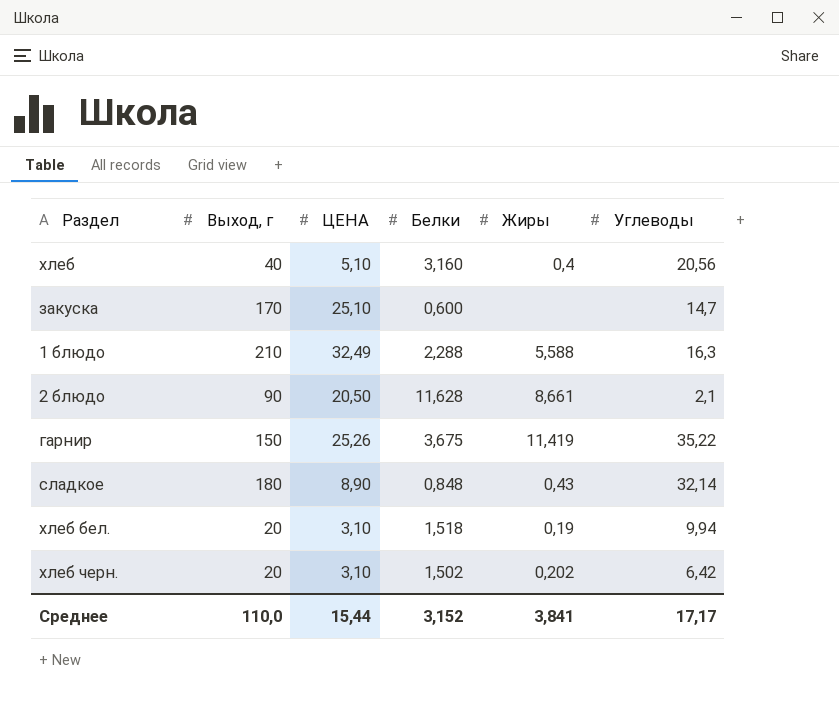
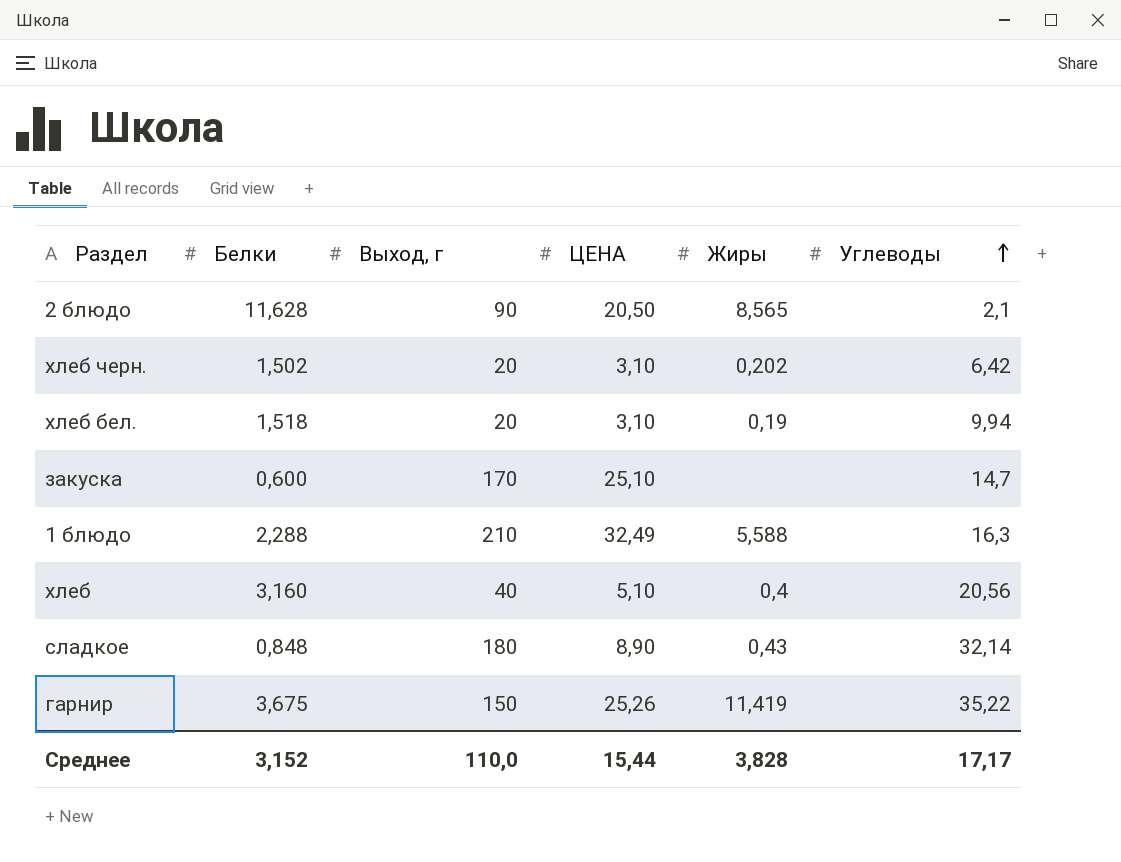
row order: none -> Углеводы ascending
column Белки | position: 4 -> 2
2 блюдо | Жиры: 8,661 -> 8,565
Среднее | Жиры: 3,841 -> 3,828

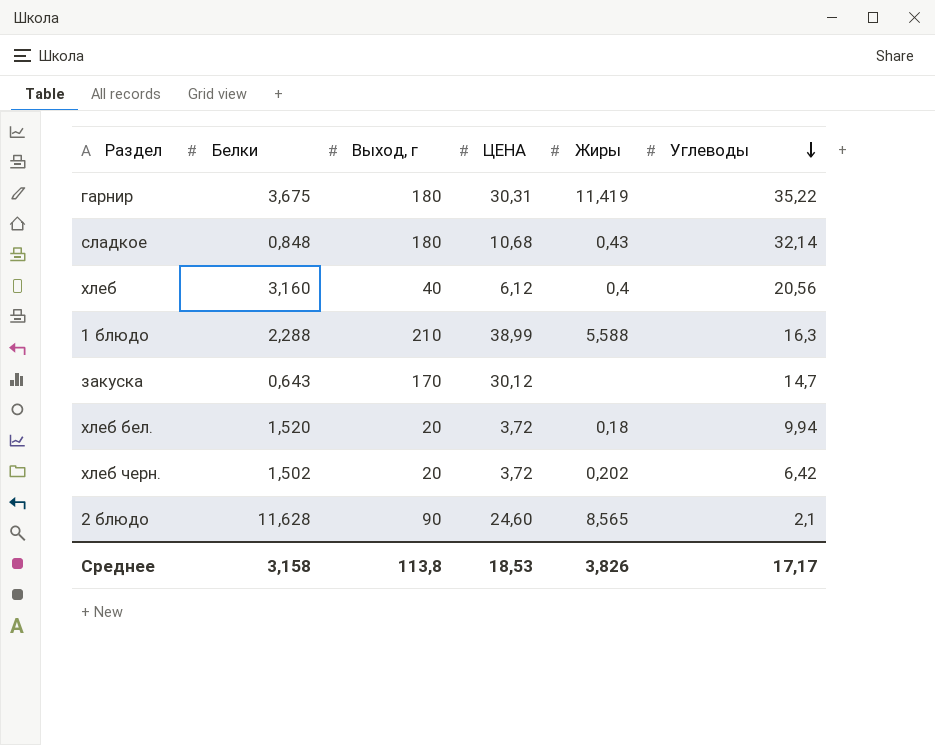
row order: Углеводы ascending -> Углеводы descending
гарнир | Выход, г: 150 -> 180
гарнир | ЦЕНА: 25,26 -> 30,31
сладкое | ЦЕНА: 8,90 -> 10,68
хлеб | ЦЕНА: 5,10 -> 6,12
1 блюдо | ЦЕНА: 32,49 -> 38,99
закуска | Белки: 0,600 -> 0,643
закуска | ЦЕНА: 25,10 -> 30,12
хлеб бел. | Белки: 1,518 -> 1,520
хлеб бел. | ЦЕНА: 3,10 -> 3,72
хлеб бел. | Жиры: 0,19 -> 0,18
хлеб черн. | ЦЕНА: 3,10 -> 3,72
2 блюдо | ЦЕНА: 20,50 -> 24,60
Среднее | Белки: 3,152 -> 3,158
Среднее | Выход, г: 110,0 -> 113,8
Среднее | ЦЕНА: 15,44 -> 18,53
Среднее | Жиры: 3,828 -> 3,826

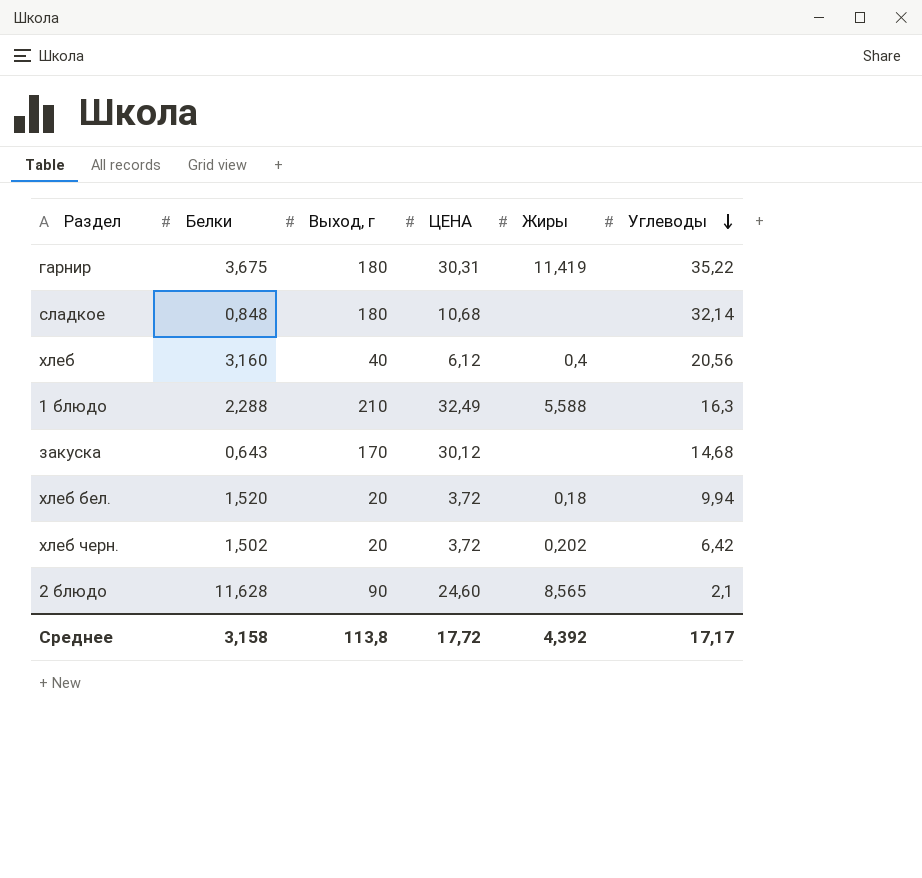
сладкое | Жиры: 0,43 -> none
1 блюдо | ЦЕНА: 38,99 -> 32,49
закуска | Углеводы: 14,7 -> 14,68
Среднее | ЦЕНА: 18,53 -> 17,72
Среднее | Жиры: 3,826 -> 4,392

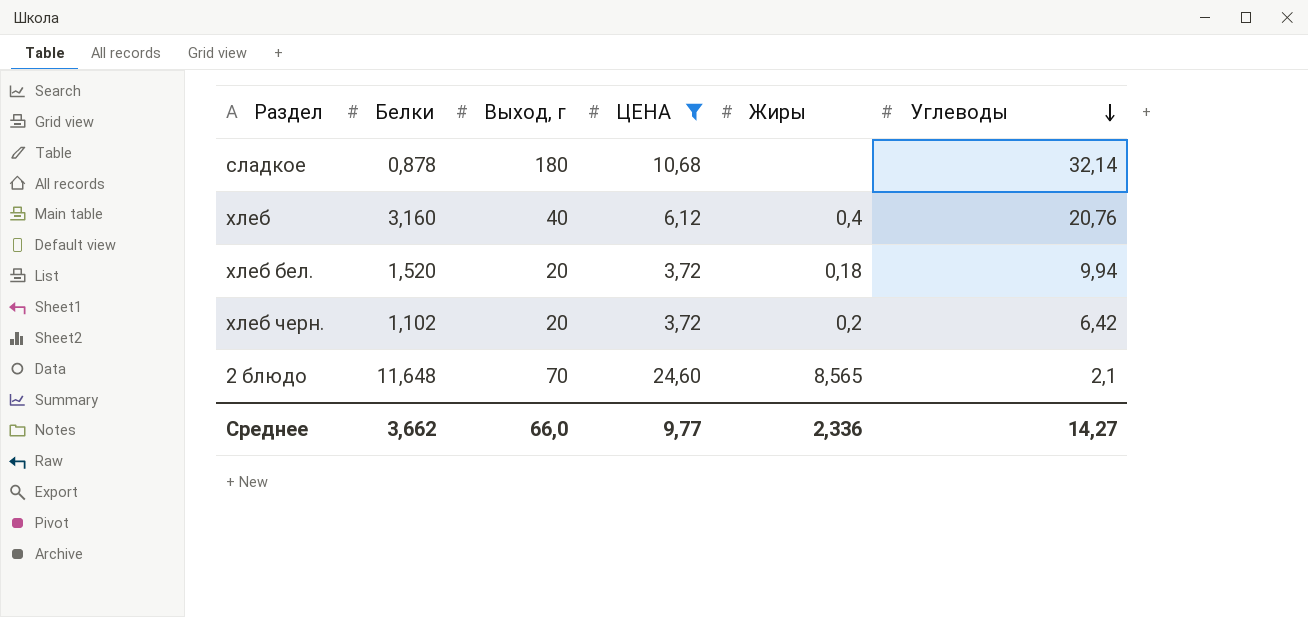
filter: none -> ЦЕНА <= 24,60
сладкое | Белки: 0,848 -> 0,878
хлеб | Углеводы: 20,56 -> 20,76
хлеб черн. | Белки: 1,502 -> 1,102
хлеб черн. | Жиры: 0,202 -> 0,2
2 блюдо | Белки: 11,628 -> 11,648
2 блюдо | Выход, г: 90 -> 70
Среднее | Белки: 3,158 -> 3,662
Среднее | Выход, г: 113,8 -> 66,0
Среднее | ЦЕНА: 17,72 -> 9,77
Среднее | Жиры: 4,392 -> 2,336
Среднее | Углеводы: 17,17 -> 14,27

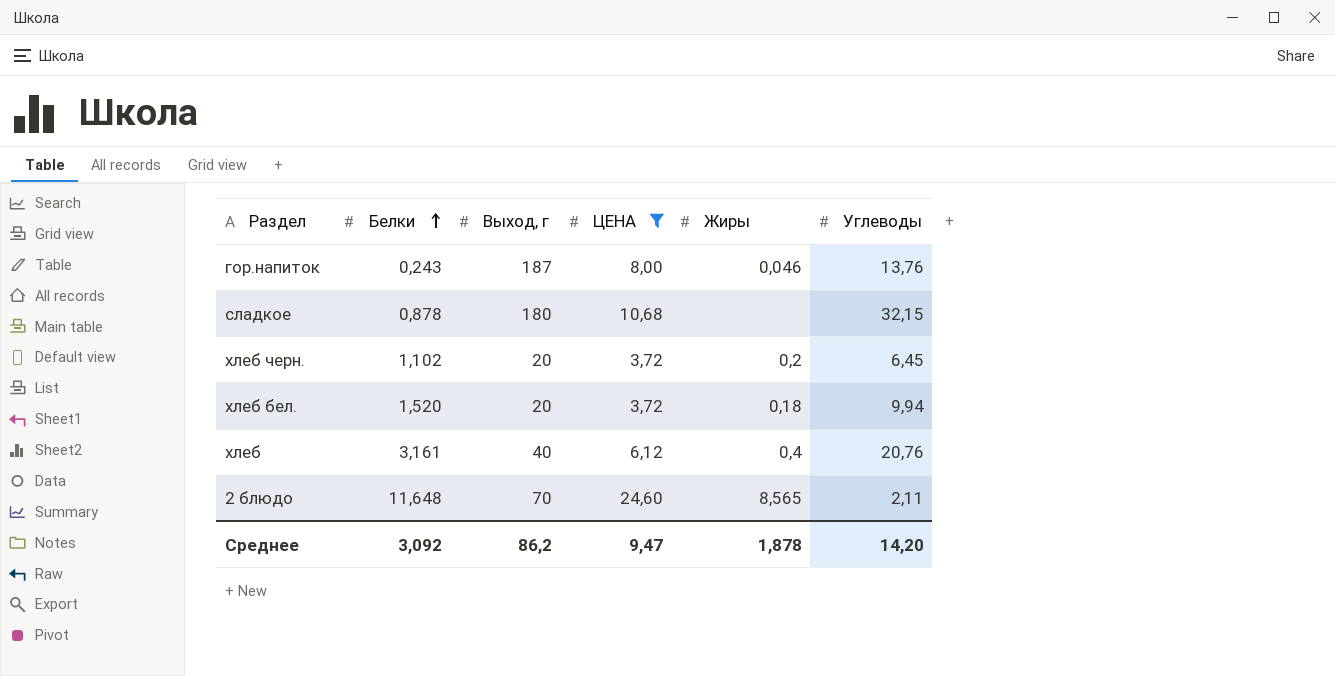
row order: Углеводы descending -> Белки ascending
row гор.напиток: none -> 0,243 | 187 | 8,00 | 0,046 | 13,76
сладкое | Углеводы: 32,14 -> 32,15
хлеб черн. | Углеводы: 6,42 -> 6,45
хлеб | Белки: 3,160 -> 3,161
2 блюдо | Углеводы: 2,1 -> 2,11
Среднее | Белки: 3,662 -> 3,092
Среднее | Выход, г: 66,0 -> 86,2
Среднее | ЦЕНА: 9,77 -> 9,47
Среднее | Жиры: 2,336 -> 1,878
Среднее | Углеводы: 14,27 -> 14,20

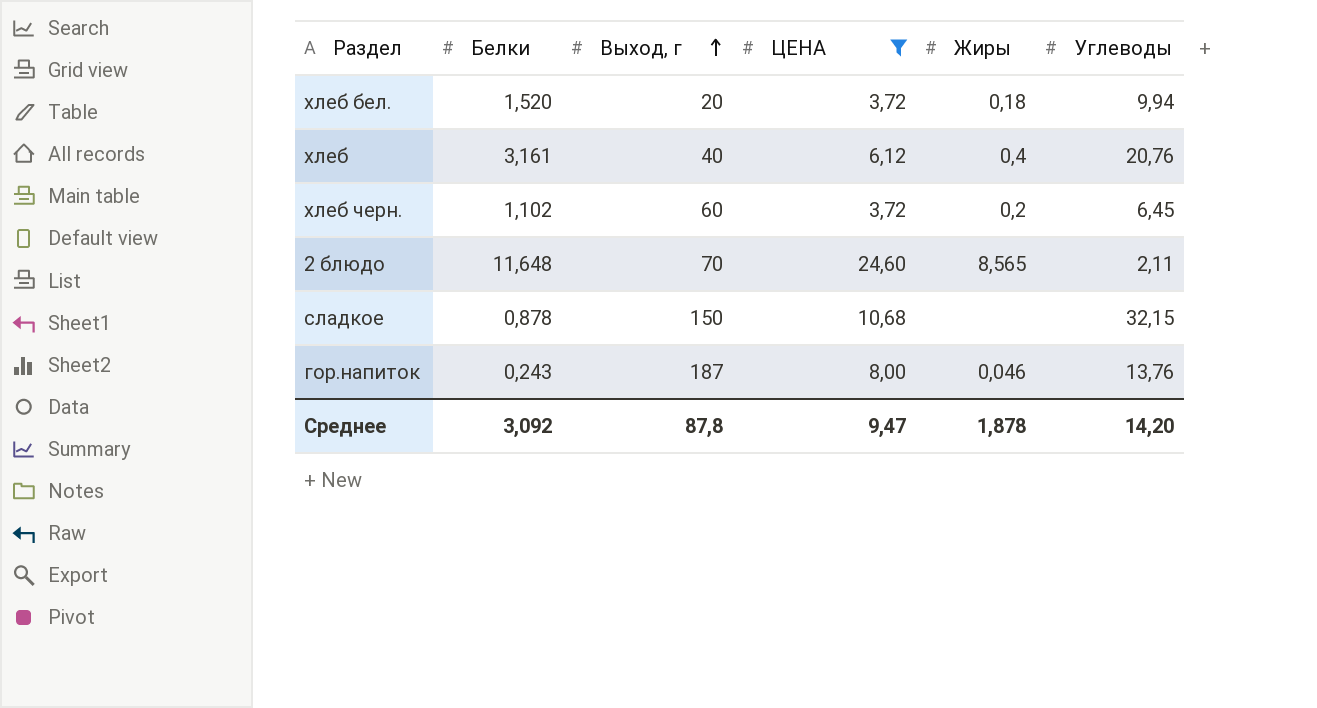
row order: Белки ascending -> Выход, г ascending
хлеб черн. | Выход, г: 20 -> 60
сладкое | Выход, г: 180 -> 150
Среднее | Выход, г: 86,2 -> 87,8

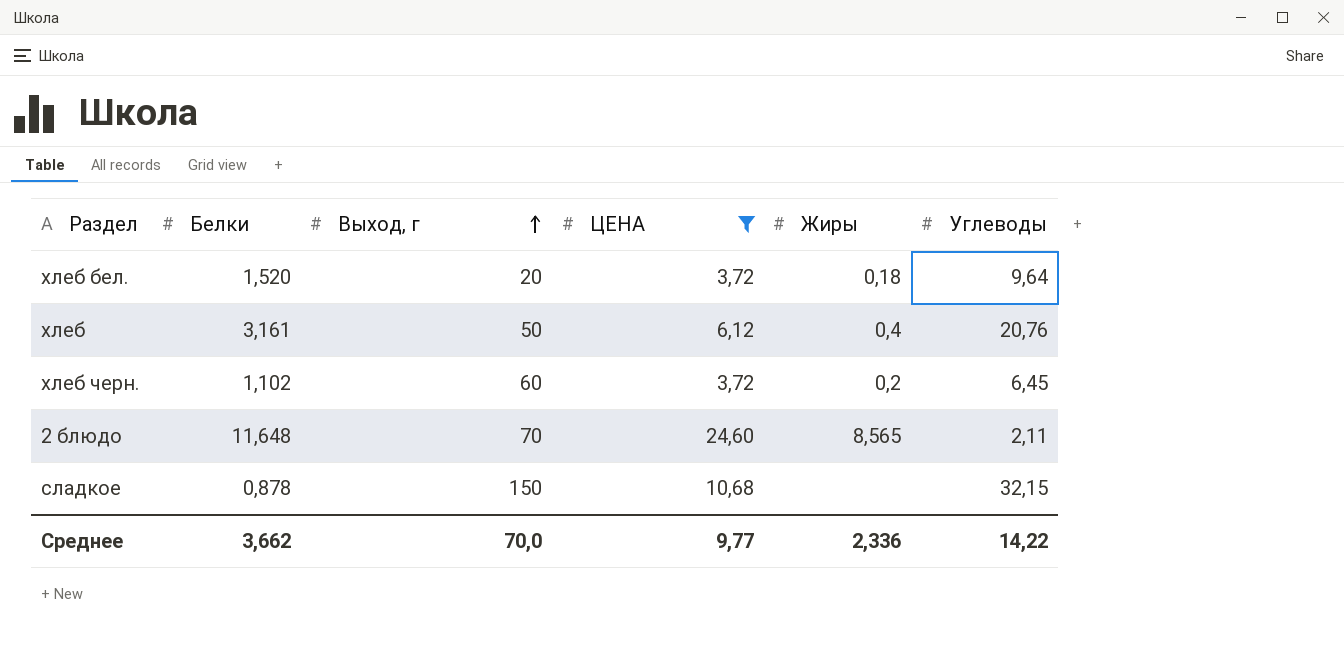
row гор.напиток: 0,243 | 187 | 8,00 | 0,046 | 13,76 -> none
хлеб бел. | Углеводы: 9,94 -> 9,64
хлеб | Выход, г: 40 -> 50
Среднее | Белки: 3,092 -> 3,662
Среднее | Выход, г: 87,8 -> 70,0
Среднее | ЦЕНА: 9,47 -> 9,77
Среднее | Жиры: 1,878 -> 2,336
Среднее | Углеводы: 14,20 -> 14,22

